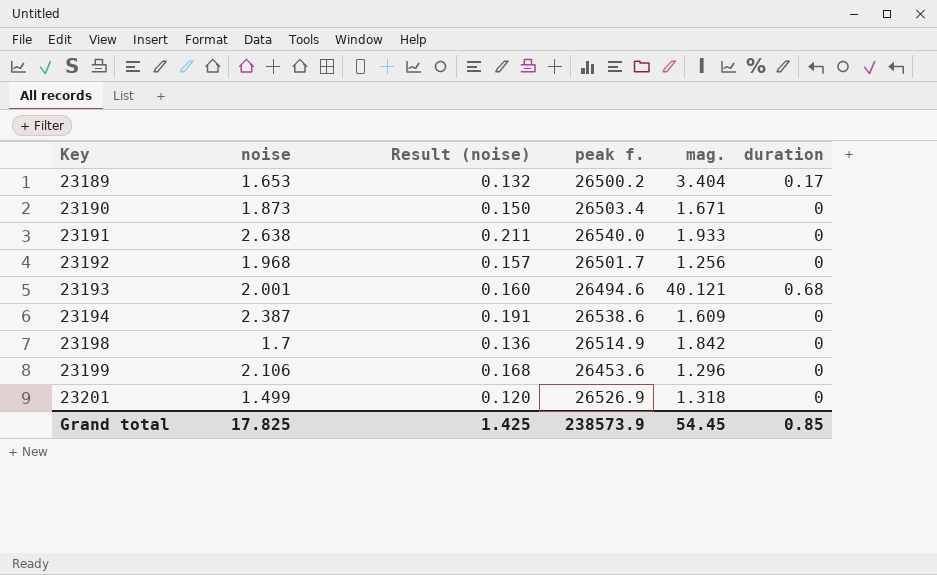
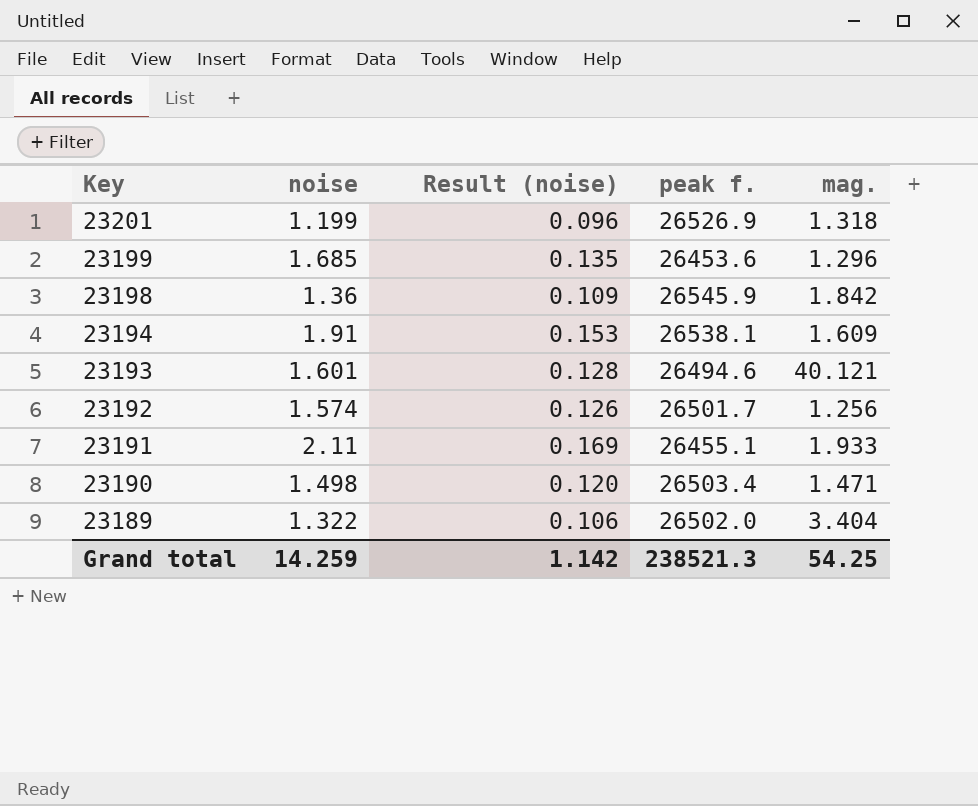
row order: Key ascending -> Key descending
column duration | position: 6 -> none
23201 | noise: 1.499 -> 1.199
23201 | Result (noise): 0.120 -> 0.096
23199 | noise: 2.106 -> 1.685
23199 | Result (noise): 0.168 -> 0.135
23198 | noise: 1.7 -> 1.36
23198 | Result (noise): 0.136 -> 0.109
23198 | peak f.: 26514.9 -> 26545.9
23194 | noise: 2.387 -> 1.91
23194 | Result (noise): 0.191 -> 0.153
23194 | peak f.: 26538.6 -> 26538.1
23193 | noise: 2.001 -> 1.601
23193 | Result (noise): 0.160 -> 0.128
23192 | noise: 1.968 -> 1.574
23192 | Result (noise): 0.157 -> 0.126
23191 | noise: 2.638 -> 2.11
23191 | Result (noise): 0.211 -> 0.169
23191 | peak f.: 26540.0 -> 26455.1
23190 | noise: 1.873 -> 1.498
23190 | Result (noise): 0.150 -> 0.120
23190 | mag.: 1.671 -> 1.471
23189 | noise: 1.653 -> 1.322
23189 | Result (noise): 0.132 -> 0.106
23189 | peak f.: 26500.2 -> 26502.0
Grand total | noise: 17.825 -> 14.259
Grand total | Result (noise): 1.425 -> 1.142
Grand total | peak f.: 238573.9 -> 238521.3
Grand total | mag.: 54.45 -> 54.25

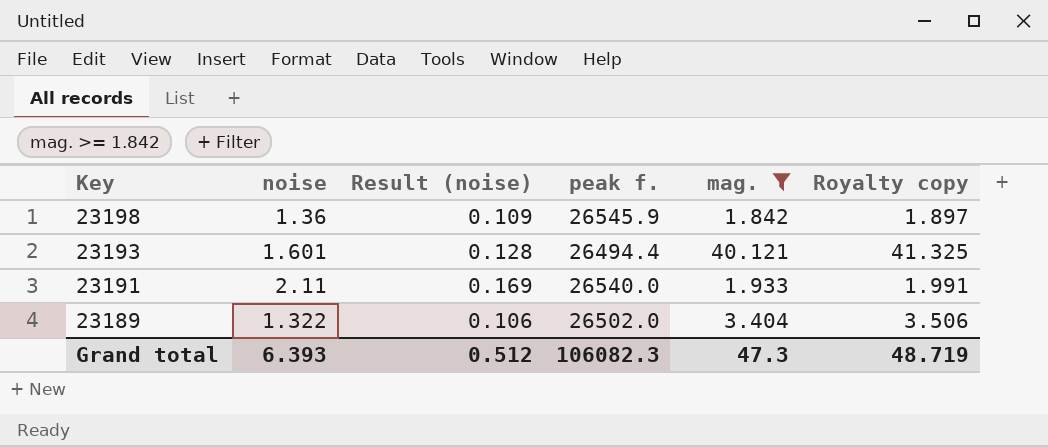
filter: none -> mag. >= 1.842
column Royalty copy | formula: none -> [mag.] * 1.03
23193 | peak f.: 26494.6 -> 26494.4
23191 | peak f.: 26455.1 -> 26540.0
Grand total | noise: 14.259 -> 6.393
Grand total | Result (noise): 1.142 -> 0.512
Grand total | peak f.: 238521.3 -> 106082.3
Grand total | mag.: 54.25 -> 47.3

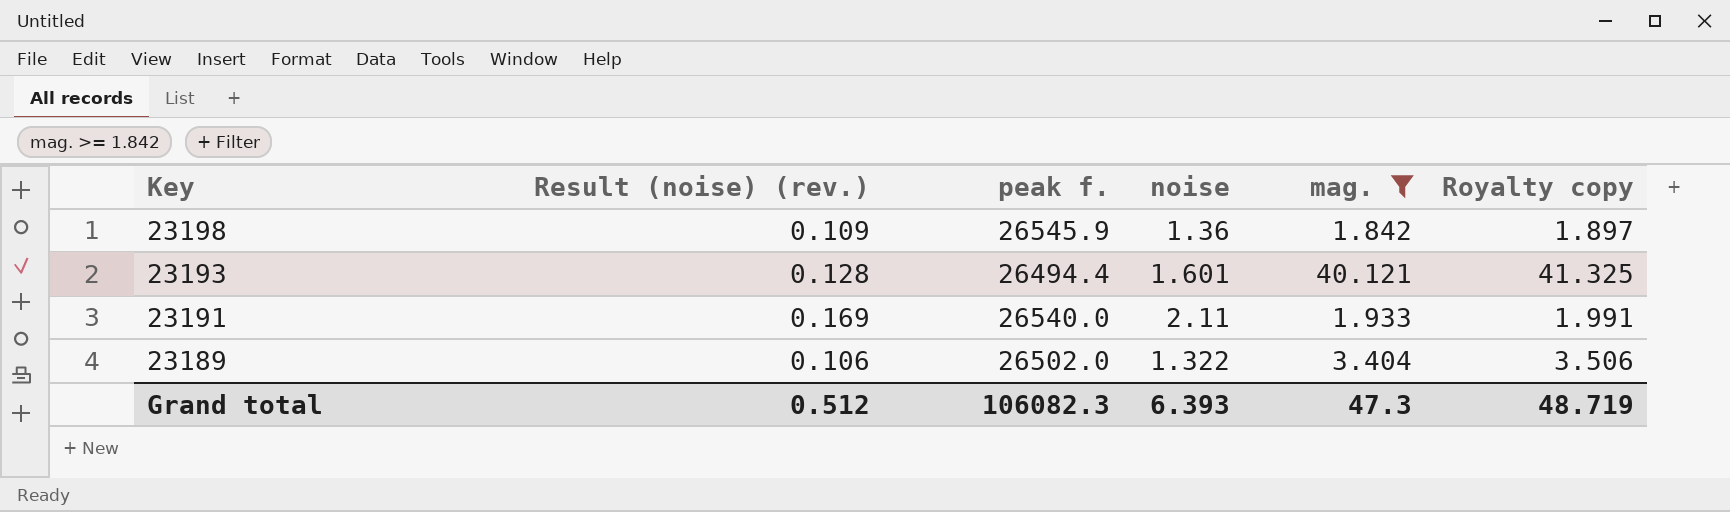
column name: Result (noise) -> Result (noise) (rev.)
column noise | position: 2 -> 4

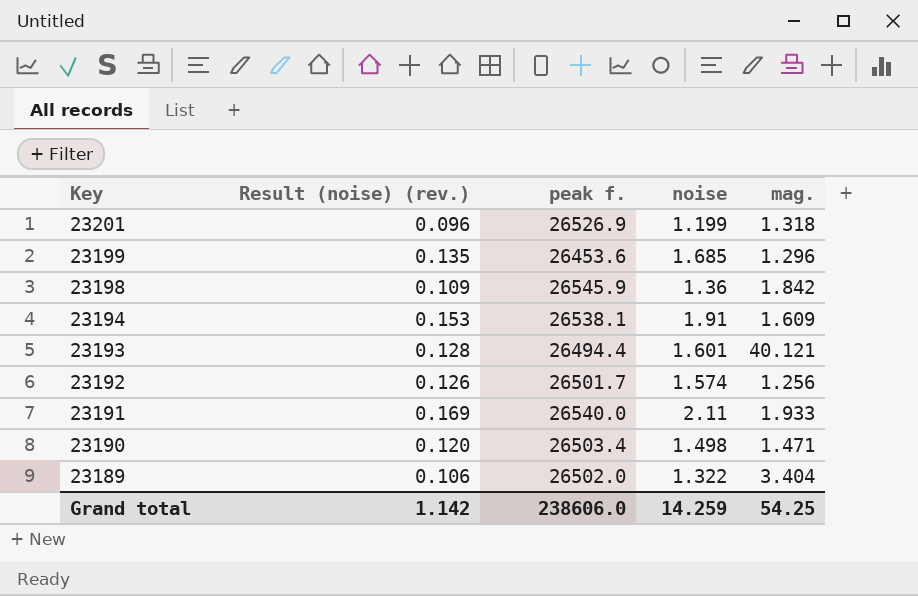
filter: mag. >= 1.842 -> none
column Royalty copy | formula: [mag.] * 1.03 -> none
Grand total | Result (noise) (rev.): 0.512 -> 1.142
Grand total | peak f.: 106082.3 -> 238606.0
Grand total | noise: 6.393 -> 14.259
Grand total | mag.: 47.3 -> 54.25

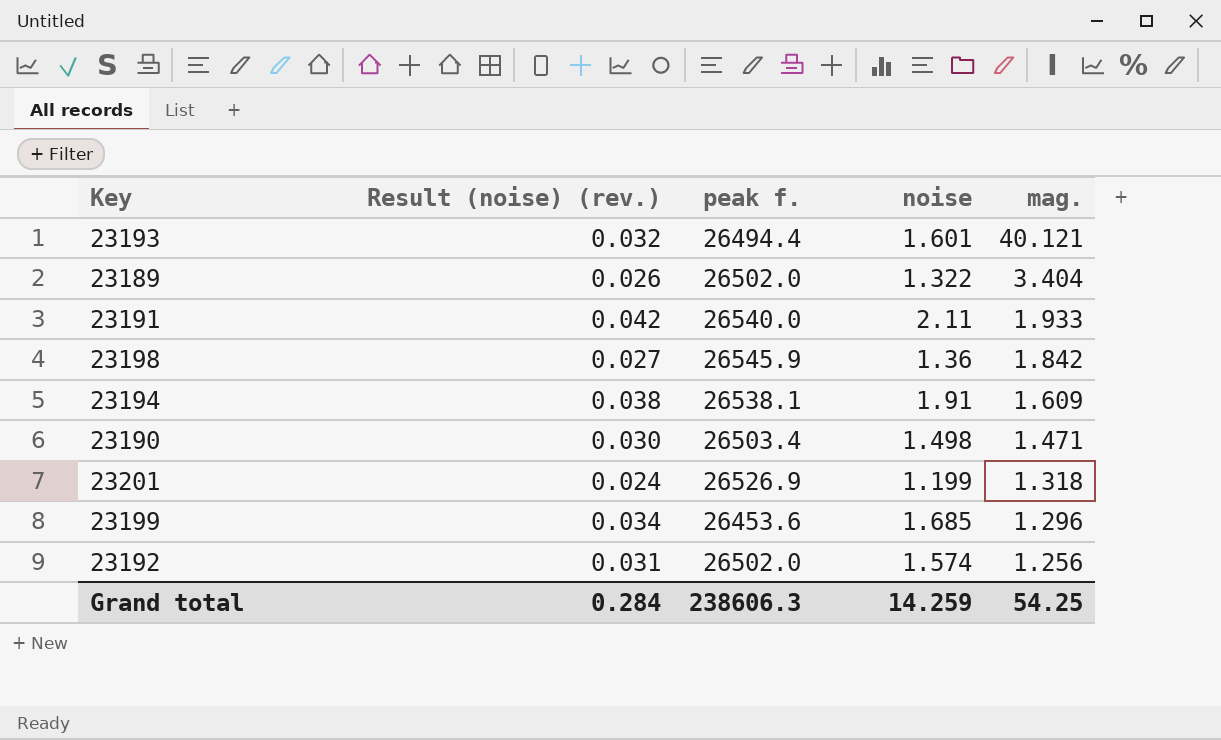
row order: Key descending -> mag. descending
column Result (noise) (rev.) | formula: [noise] * 0.08 -> [noise] * 0.02
23192 | peak f.: 26501.7 -> 26502.0
Grand total | Result (noise) (rev.): 1.142 -> 0.284
Grand total | peak f.: 238606.0 -> 238606.3

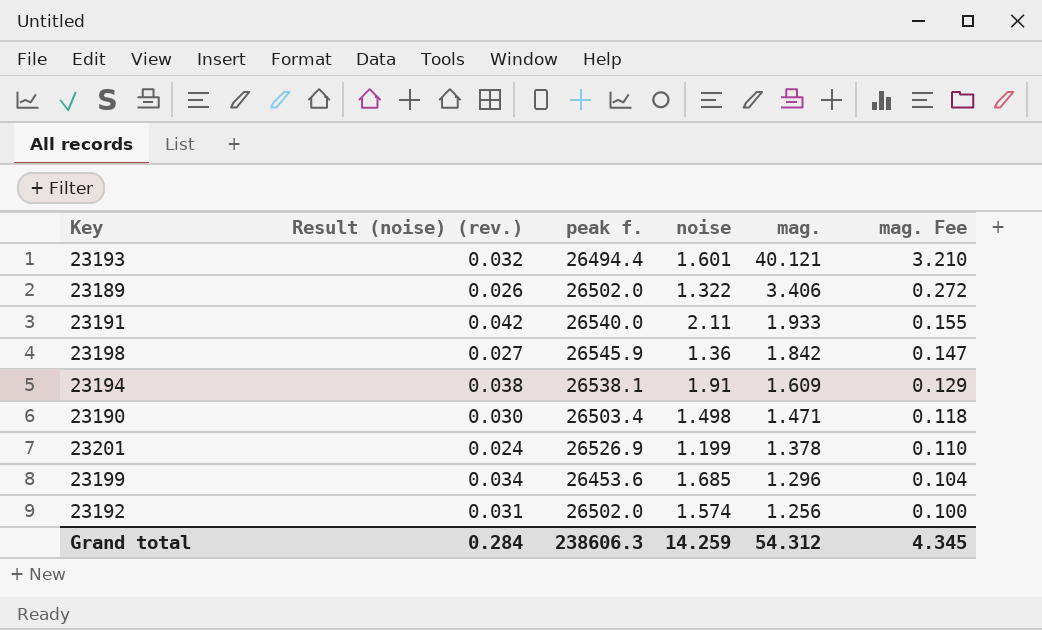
column mag. Fee | formula: none -> [mag.] * 0.08
23189 | mag.: 3.404 -> 3.406
23201 | mag.: 1.318 -> 1.378
Grand total | mag.: 54.25 -> 54.312

